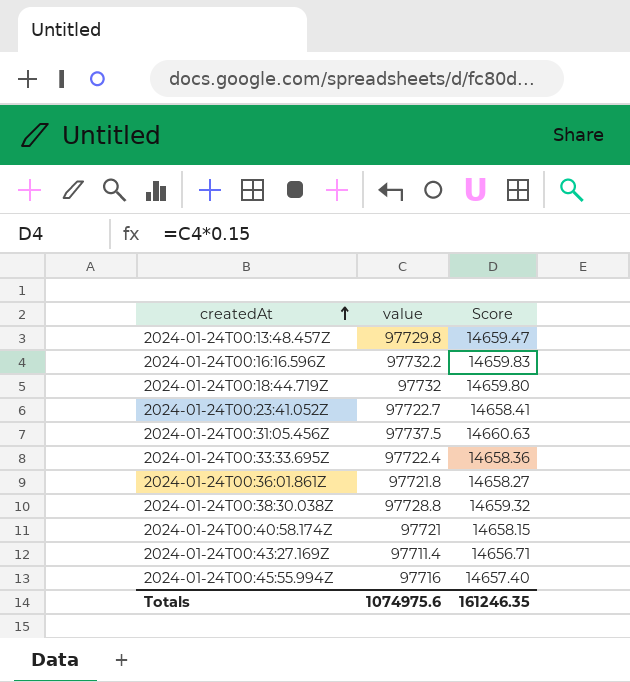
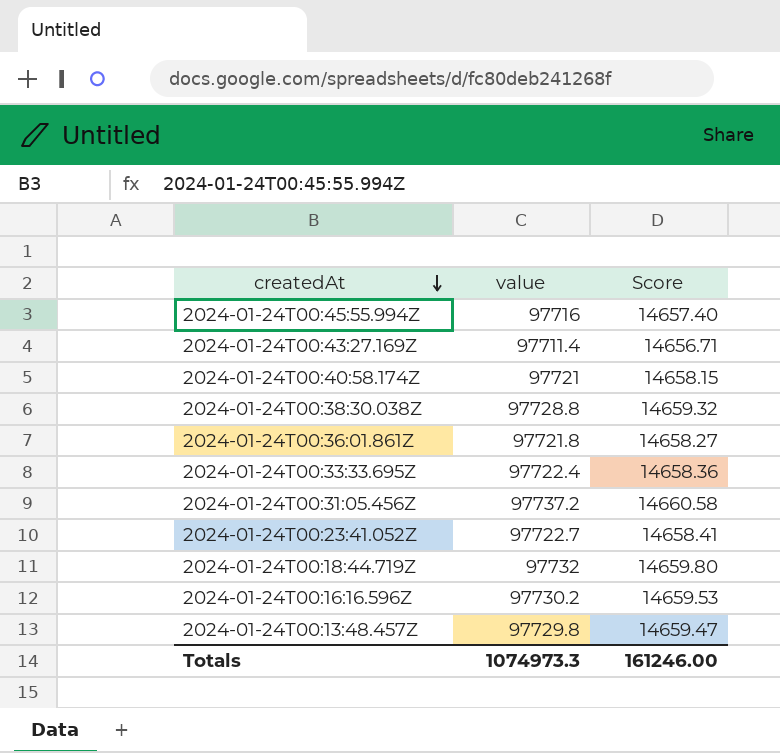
row order: createdAt ascending -> createdAt descending
2024-01-24T00:31:05.456Z | value: 97737.5 -> 97737.2
2024-01-24T00:31:05.456Z | Score: 14660.63 -> 14660.58
2024-01-24T00:16:16.596Z | value: 97732.2 -> 97730.2
2024-01-24T00:16:16.596Z | Score: 14659.83 -> 14659.53
Totals | value: 1074975.6 -> 1074973.3
Totals | Score: 161246.35 -> 161246.00

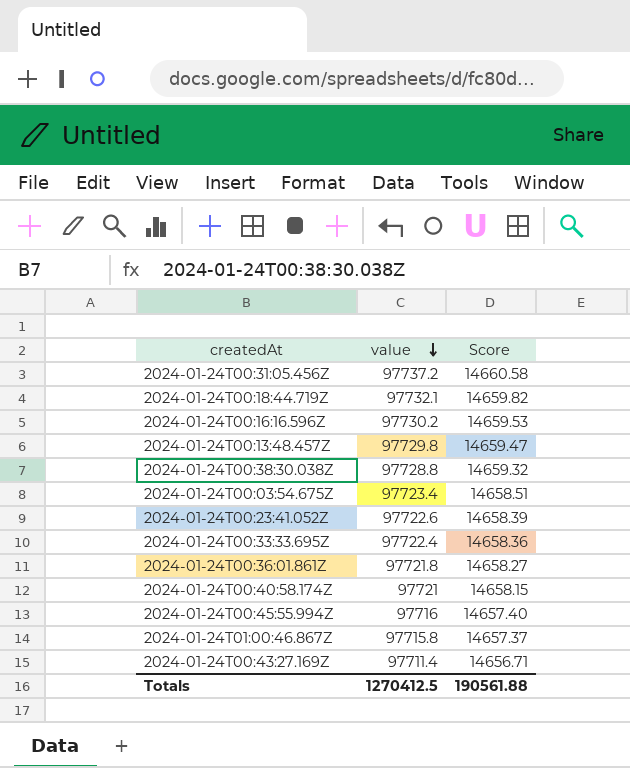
row order: createdAt descending -> value descending
2024-01-24T00:18:44.719Z | value: 97732 -> 97732.1
2024-01-24T00:18:44.719Z | Score: 14659.80 -> 14659.82
row 2024-01-24T00:03:54.675Z: none -> 97723.4 | 14658.51
2024-01-24T00:23:41.052Z | value: 97722.7 -> 97722.6
2024-01-24T00:23:41.052Z | Score: 14658.41 -> 14658.39
row 2024-01-24T01:00:46.867Z: none -> 97715.8 | 14657.37
Totals | value: 1074973.3 -> 1270412.5
Totals | Score: 161246.00 -> 190561.88

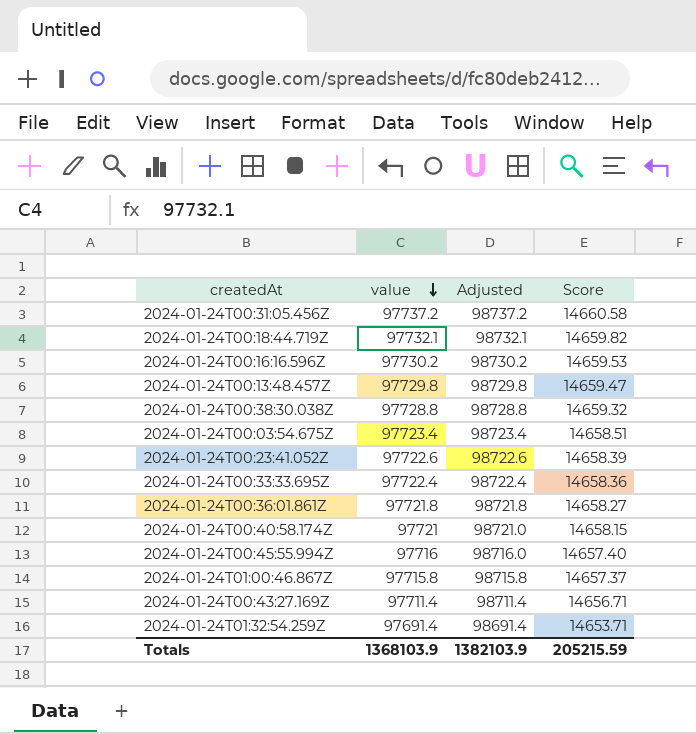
column Adjusted | formula: none -> [value] + 1000
row 2024-01-24T01:32:54.259Z: none -> 97691.4 | 98691.4 | 14653.71
Totals | value: 1270412.5 -> 1368103.9
Totals | Score: 190561.88 -> 205215.59

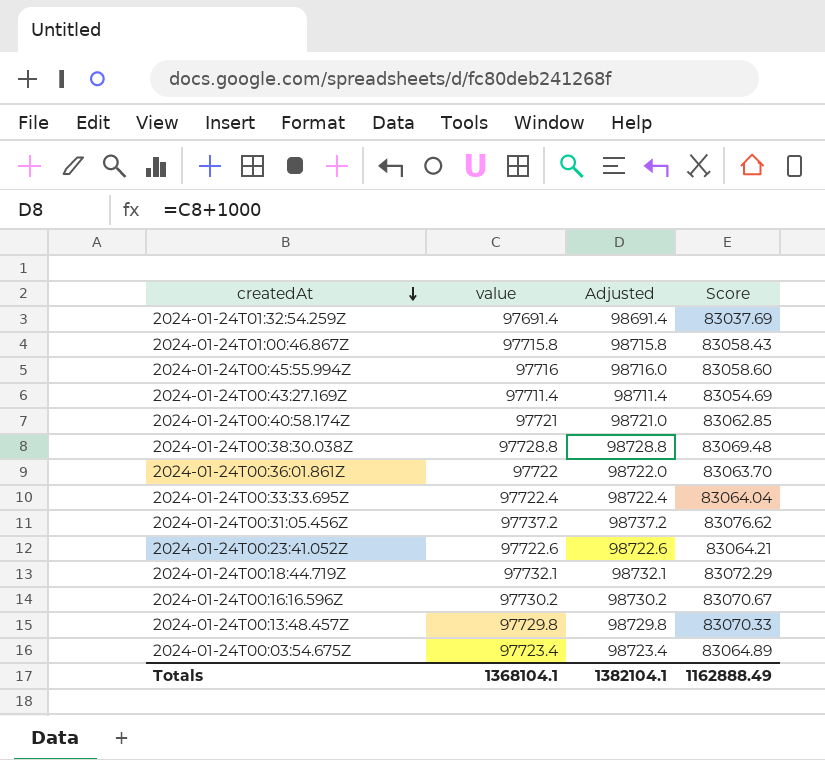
row order: value descending -> createdAt descending
column Score | formula: [value] * 0.15 -> [value] * 0.85
2024-01-24T00:36:01.861Z | value: 97721.8 -> 97722
2024-01-24T00:36:01.861Z | Adjusted: 98721.8 -> 98722.0
Totals | value: 1368103.9 -> 1368104.1
Totals | Adjusted: 1382103.9 -> 1382104.1
Totals | Score: 205215.59 -> 1162888.49

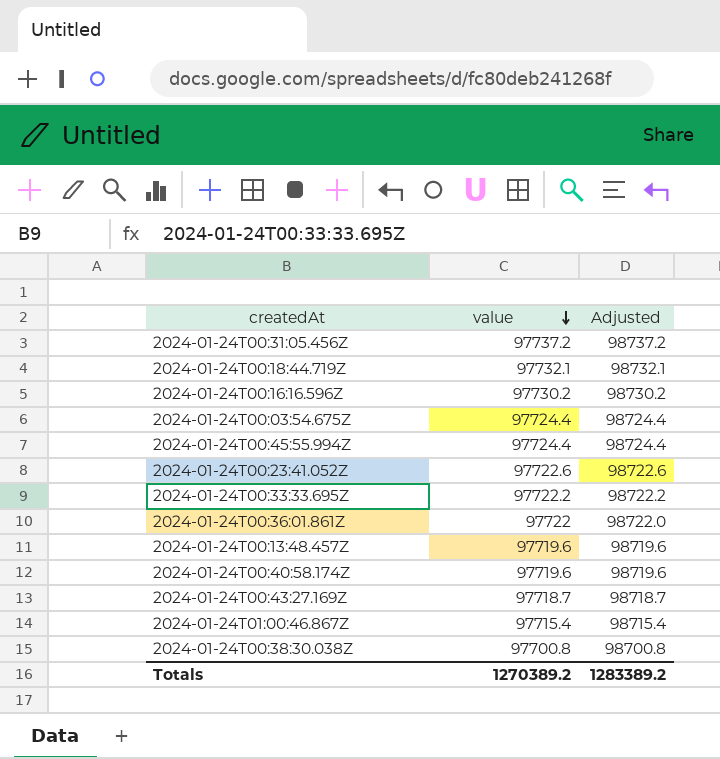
row order: createdAt descending -> value descending
column Score | formula: [value] * 0.85 -> none
row 2024-01-24T01:32:54.259Z: 97691.4 | 98691.4 | 83037.69 -> none
2024-01-24T00:03:54.675Z | value: 97723.4 -> 97724.4
2024-01-24T00:03:54.675Z | Adjusted: 98723.4 -> 98724.4
2024-01-24T00:45:55.994Z | value: 97716 -> 97724.4
2024-01-24T00:45:55.994Z | Adjusted: 98716.0 -> 98724.4
2024-01-24T00:33:33.695Z | value: 97722.4 -> 97722.2
2024-01-24T00:33:33.695Z | Adjusted: 98722.4 -> 98722.2
2024-01-24T00:13:48.457Z | value: 97729.8 -> 97719.6
2024-01-24T00:13:48.457Z | Adjusted: 98729.8 -> 98719.6
2024-01-24T00:40:58.174Z | value: 97721 -> 97719.6
2024-01-24T00:40:58.174Z | Adjusted: 98721.0 -> 98719.6
2024-01-24T00:43:27.169Z | value: 97711.4 -> 97718.7
2024-01-24T00:43:27.169Z | Adjusted: 98711.4 -> 98718.7
2024-01-24T01:00:46.867Z | value: 97715.8 -> 97715.4
2024-01-24T01:00:46.867Z | Adjusted: 98715.8 -> 98715.4
2024-01-24T00:38:30.038Z | value: 97728.8 -> 97700.8
2024-01-24T00:38:30.038Z | Adjusted: 98728.8 -> 98700.8
Totals | value: 1368104.1 -> 1270389.2
Totals | Adjusted: 1382104.1 -> 1283389.2

